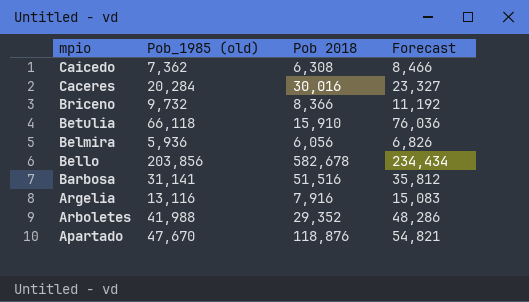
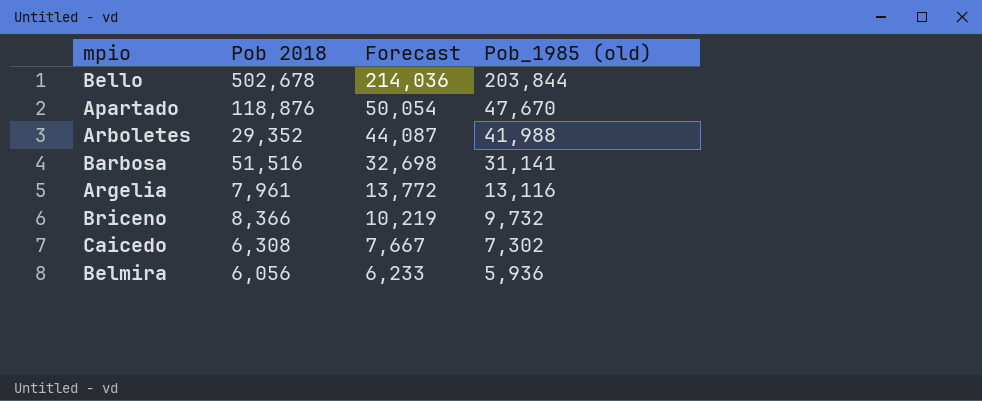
row order: mpio descending -> Forecast descending
column Forecast | formula: [Pob_1985 (old)] * 1.15 -> [Pob_1985 (old)] * 1.05
column Pob_1985 (old) | position: 2 -> 4
row Caceres: 20,284 | 30,016 | 23,327 -> none
row Betulia: 66,118 | 15,910 | 76,036 -> none
Bello | Pob 2018: 582,678 -> 502,678
Bello | Pob_1985 (old): 203,856 -> 203,844
Argelia | Pob 2018: 7,916 -> 7,961
Caicedo | Pob_1985 (old): 7,362 -> 7,302

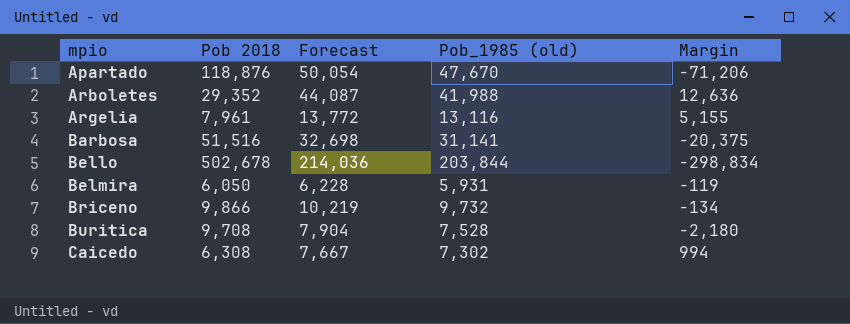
row order: Forecast descending -> mpio ascending
column Margin | formula: none -> [Pob_1985 (old)] - [Pob 2018]
Belmira | Pob 2018: 6,056 -> 6,050
Belmira | Forecast: 6,233 -> 6,228
Belmira | Pob_1985 (old): 5,936 -> 5,931
Briceno | Pob 2018: 8,366 -> 9,866
row Buritica: none -> 9,708 | 7,904 | 7,528 | -2,180

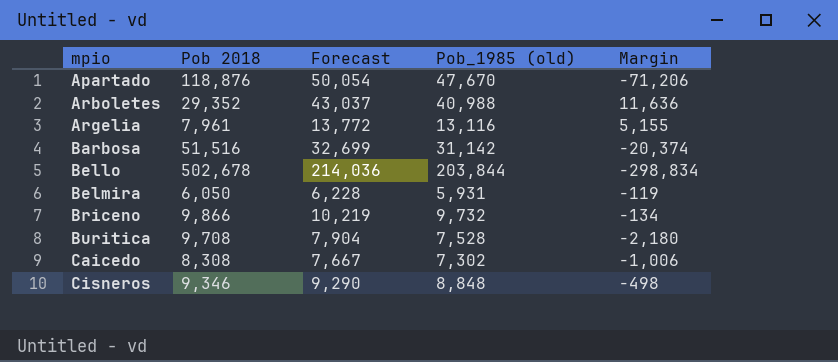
Arboletes | Forecast: 44,087 -> 43,037
Arboletes | Pob_1985 (old): 41,988 -> 40,988
Arboletes | Margin: 12,636 -> 11,636
Barbosa | Forecast: 32,698 -> 32,699
Barbosa | Pob_1985 (old): 31,141 -> 31,142
Barbosa | Margin: -20,375 -> -20,374
Caicedo | Pob 2018: 6,308 -> 8,308
Caicedo | Margin: 994 -> -1,006
row Cisneros: none -> 9,346 | 9,290 | 8,848 | -498

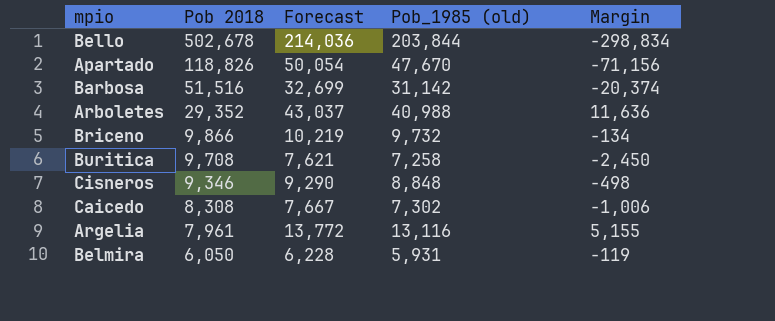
row order: mpio ascending -> Pob 2018 descending
Apartado | Pob 2018: 118,876 -> 118,826
Apartado | Margin: -71,206 -> -71,156
Buritica | Forecast: 7,904 -> 7,621
Buritica | Pob_1985 (old): 7,528 -> 7,258
Buritica | Margin: -2,180 -> -2,450

